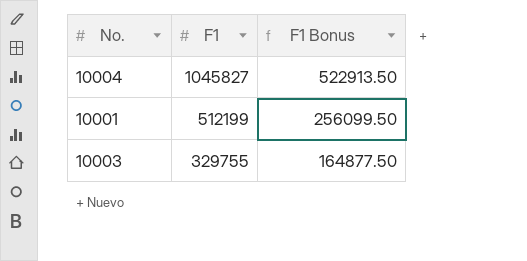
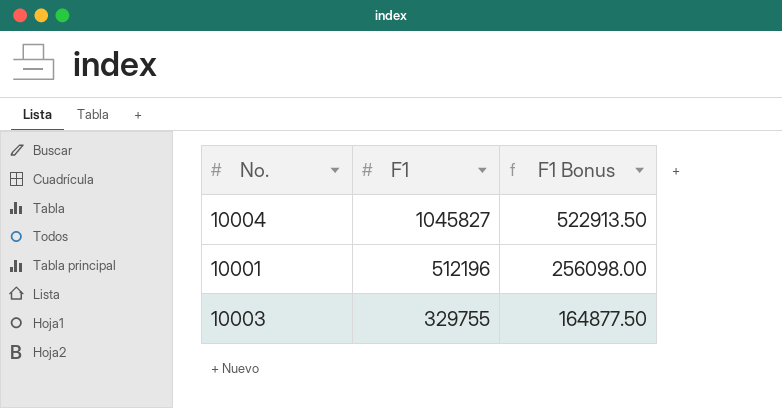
10001 | F1: 512199 -> 512196
10001 | F1 Bonus: 256099.50 -> 256098.00

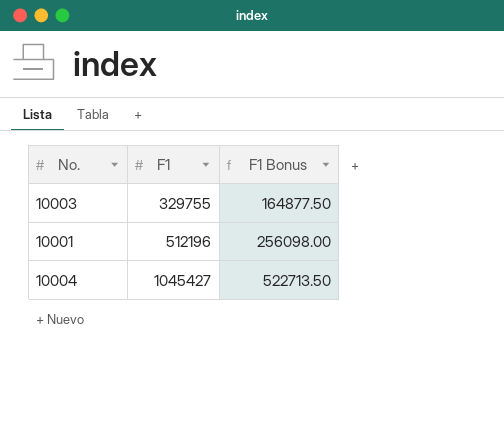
row order: F1 descending -> F1 ascending
10004 | F1: 1045827 -> 1045427
10004 | F1 Bonus: 522913.50 -> 522713.50

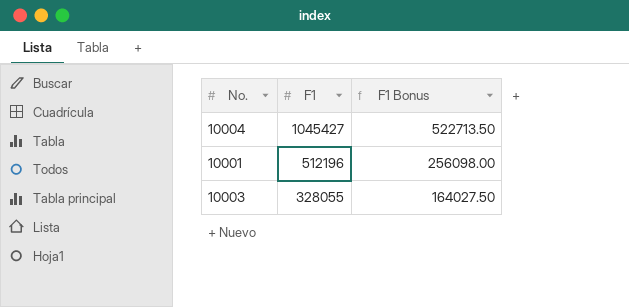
row order: F1 ascending -> F1 descending
10003 | F1: 329755 -> 328055
10003 | F1 Bonus: 164877.50 -> 164027.50

